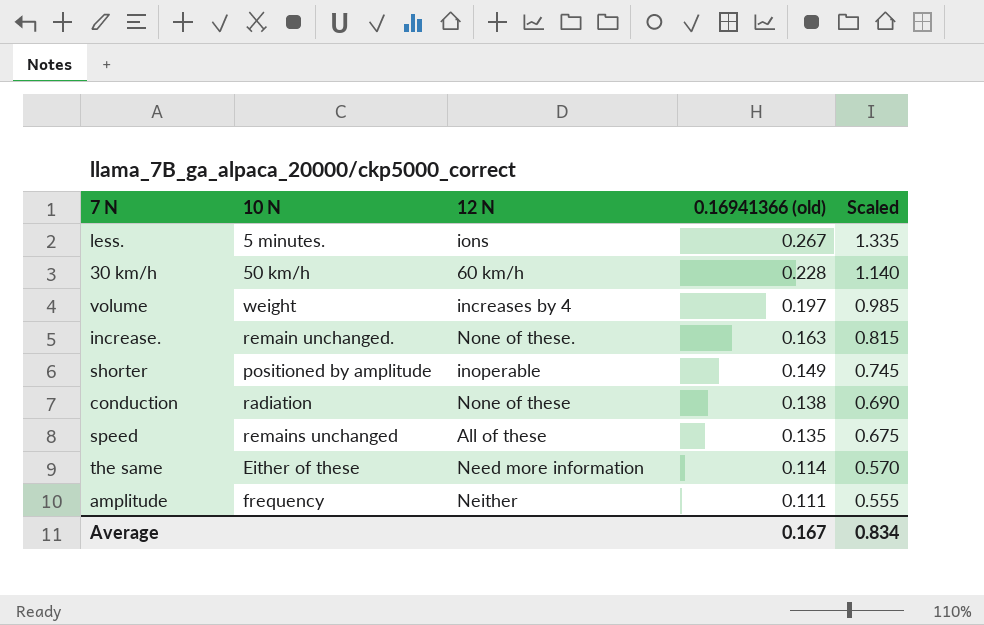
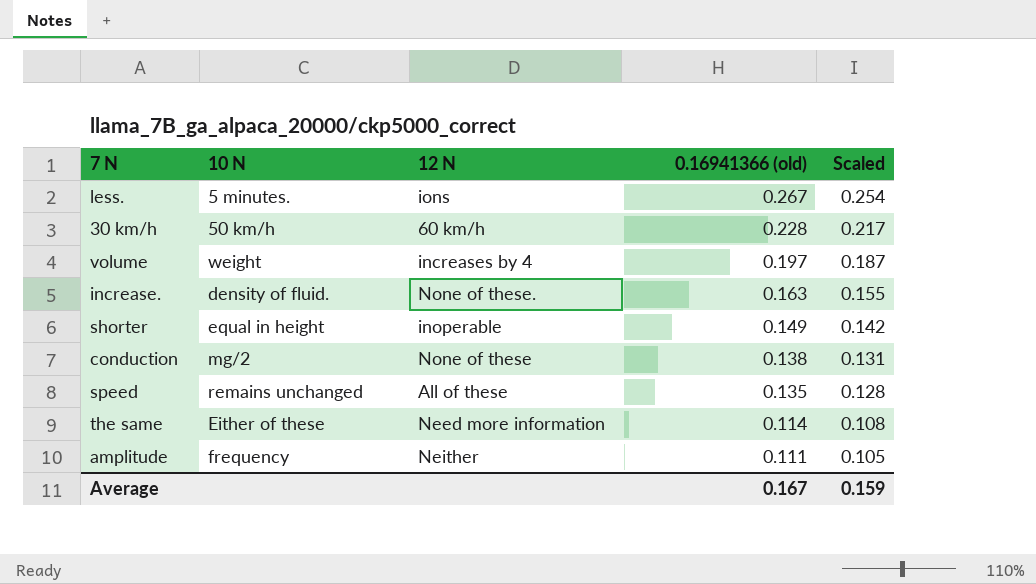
column Scaled | formula: [0.16941366 (old)] * 5 -> [0.16941366 (old)] * 0.95
increase. | 10 N: remain unchanged. -> density of fluid.
shorter | 10 N: positioned by amplitude -> equal in height
conduction | 10 N: radiation -> mg/2
Average | Scaled: 0.834 -> 0.159

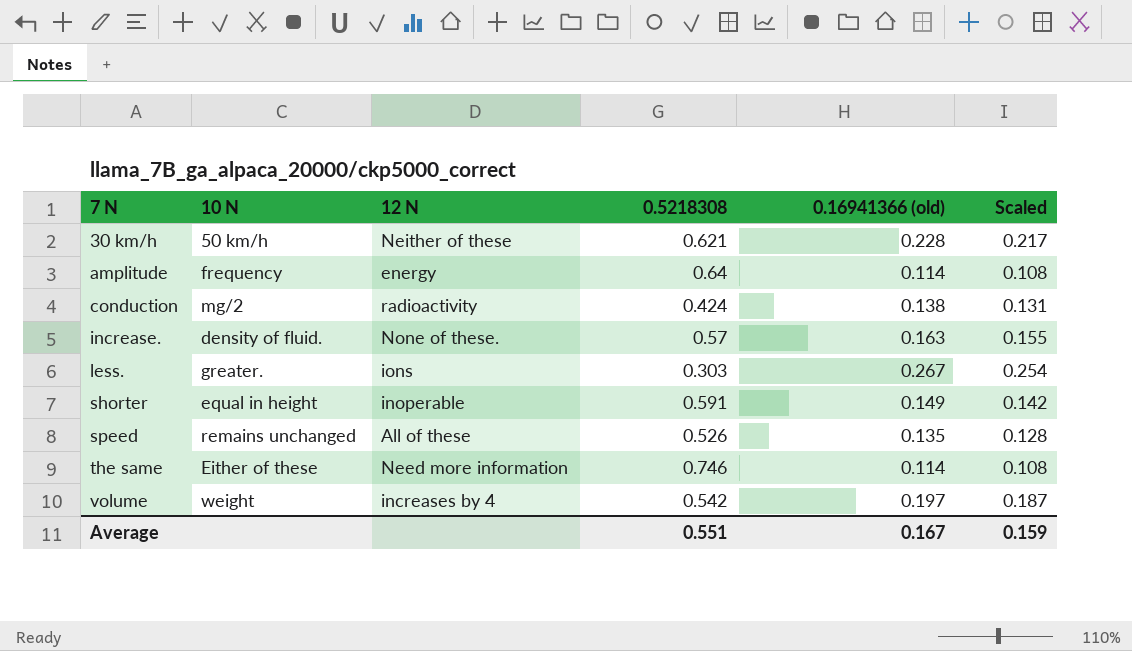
row order: 0.16941366 (old) descending -> 7 N ascending
column 0.5218308 | position: none -> 4
30 km/h | 12 N: 60 km/h -> Neither of these
amplitude | 12 N: Neither -> energy
amplitude | 0.16941366 (old): 0.111 -> 0.114
amplitude | Scaled: 0.105 -> 0.108
conduction | 12 N: None of these -> radioactivity
less. | 10 N: 5 minutes. -> greater.

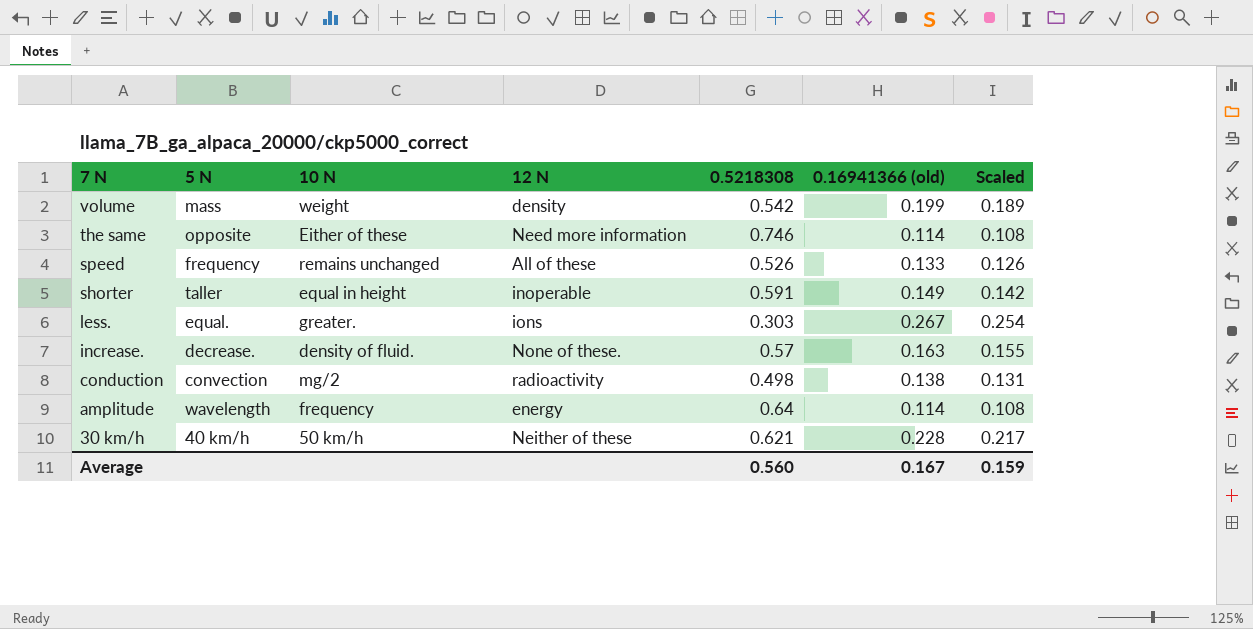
row order: 7 N ascending -> 7 N descending
column 5 N | position: none -> 2
volume | 12 N: increases by 4 -> density
volume | 0.16941366 (old): 0.197 -> 0.199
volume | Scaled: 0.187 -> 0.189
speed | 0.16941366 (old): 0.135 -> 0.133
speed | Scaled: 0.128 -> 0.126
conduction | 0.5218308: 0.424 -> 0.498
Average | 0.5218308: 0.551 -> 0.560

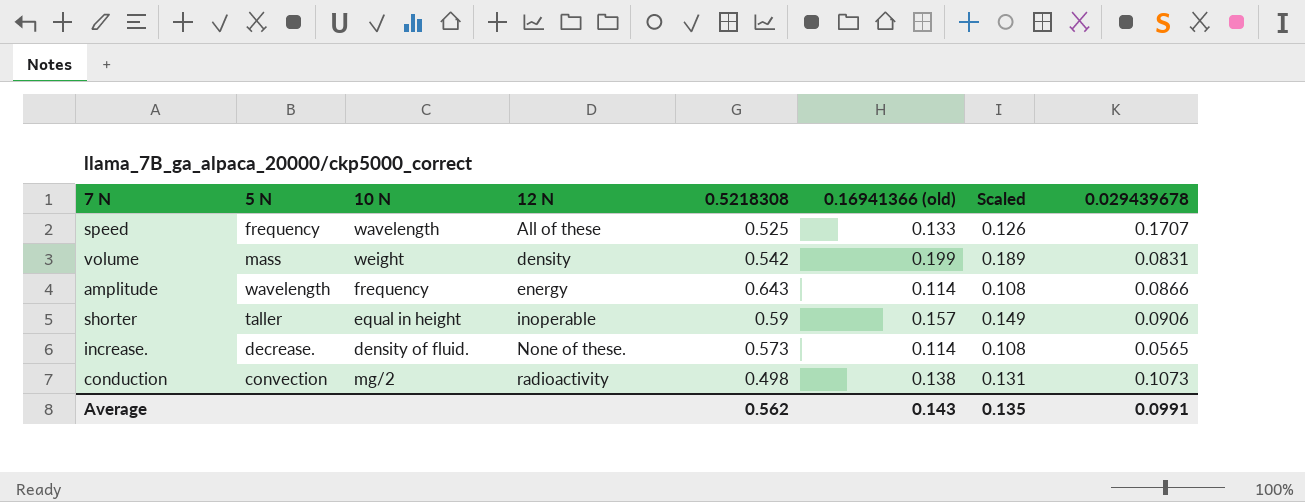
row order: 7 N descending -> 12 N ascending
column 0.029439678 | position: none -> 8
row the same: opposite | Either of these | Need more information | 0.746 | 0.114 | 0.108 -> none
row less.: equal. | greater. | ions | 0.303 | 0.267 | 0.254 -> none
row 30 km/h: 40 km/h | 50 km/h | Neither of these | 0.621 | 0.228 | 0.217 -> none
speed | 10 N: remains unchanged -> wavelength
speed | 0.5218308: 0.526 -> 0.525
amplitude | 0.5218308: 0.64 -> 0.643
shorter | 0.5218308: 0.591 -> 0.59
shorter | 0.16941366 (old): 0.149 -> 0.157
shorter | Scaled: 0.142 -> 0.149
increase. | 0.5218308: 0.57 -> 0.573
increase. | 0.16941366 (old): 0.163 -> 0.114
increase. | Scaled: 0.155 -> 0.108
Average | 0.5218308: 0.560 -> 0.562
Average | 0.16941366 (old): 0.167 -> 0.143
Average | Scaled: 0.159 -> 0.135

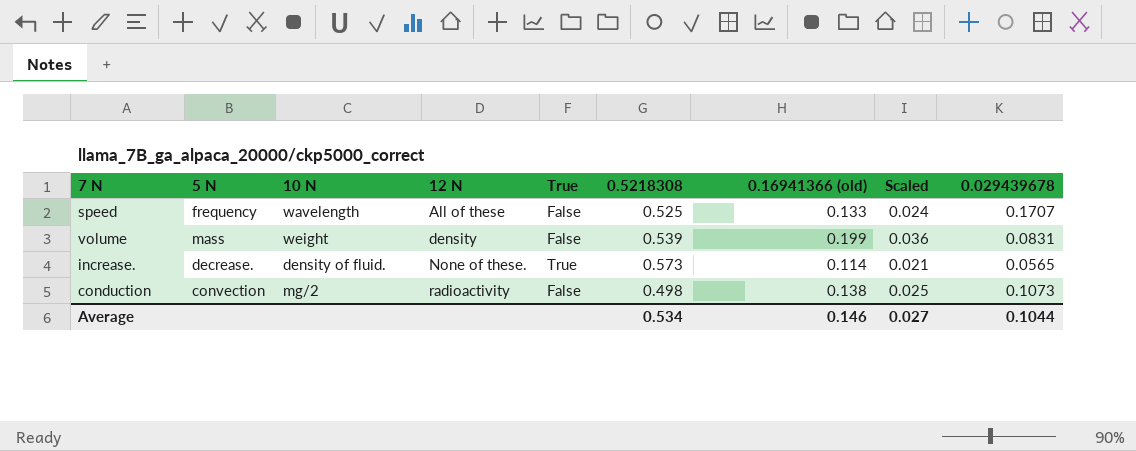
column True | position: none -> 5
column Scaled | formula: [0.16941366 (old)] * 0.95 -> [0.16941366 (old)] * 0.18
row amplitude: wavelength | frequency | energy | 0.643 | 0.114 | 0.108 | 0.0866 -> none
row shorter: taller | equal in height | inoperable | 0.59 | 0.157 | 0.149 | 0.0906 -> none
volume | 0.5218308: 0.542 -> 0.539
Average | 0.5218308: 0.562 -> 0.534
Average | 0.16941366 (old): 0.143 -> 0.146
Average | Scaled: 0.135 -> 0.027
Average | 0.029439678: 0.0991 -> 0.1044

